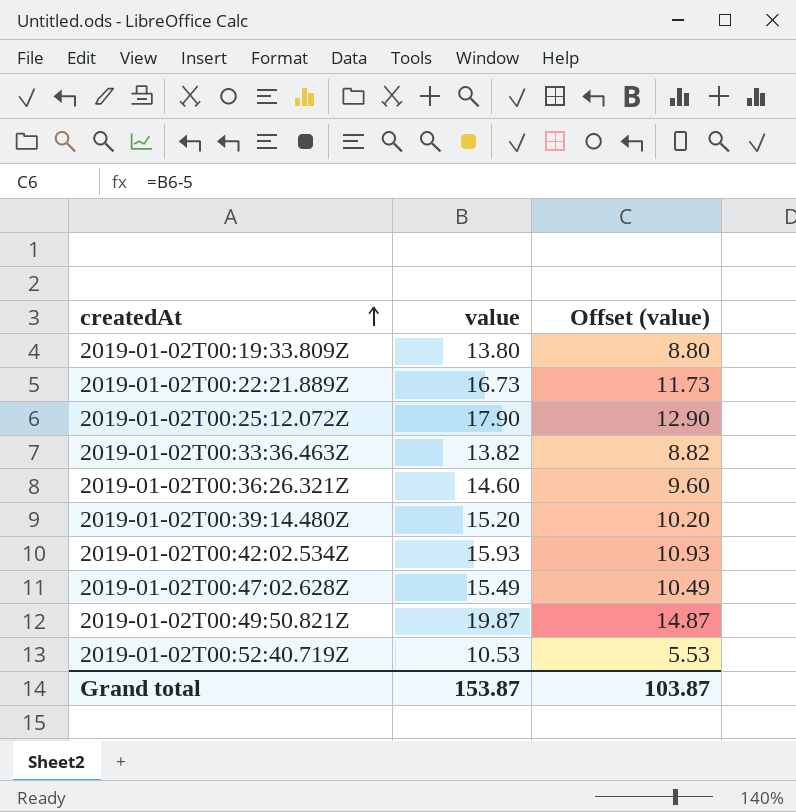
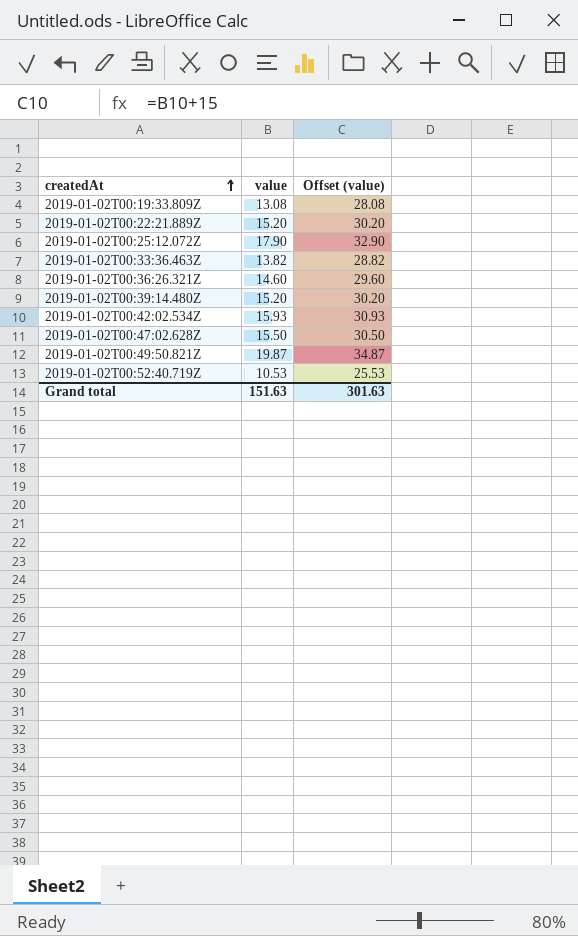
column Offset (value) | formula: [value] - 5 -> [value] + 15
2019-01-02T00:19:33.809Z | value: 13.80 -> 13.08
2019-01-02T00:22:21.889Z | value: 16.73 -> 15.20
2019-01-02T00:47:02.628Z | value: 15.49 -> 15.50
Grand total | value: 153.87 -> 151.63
Grand total | Offset (value): 103.87 -> 301.63

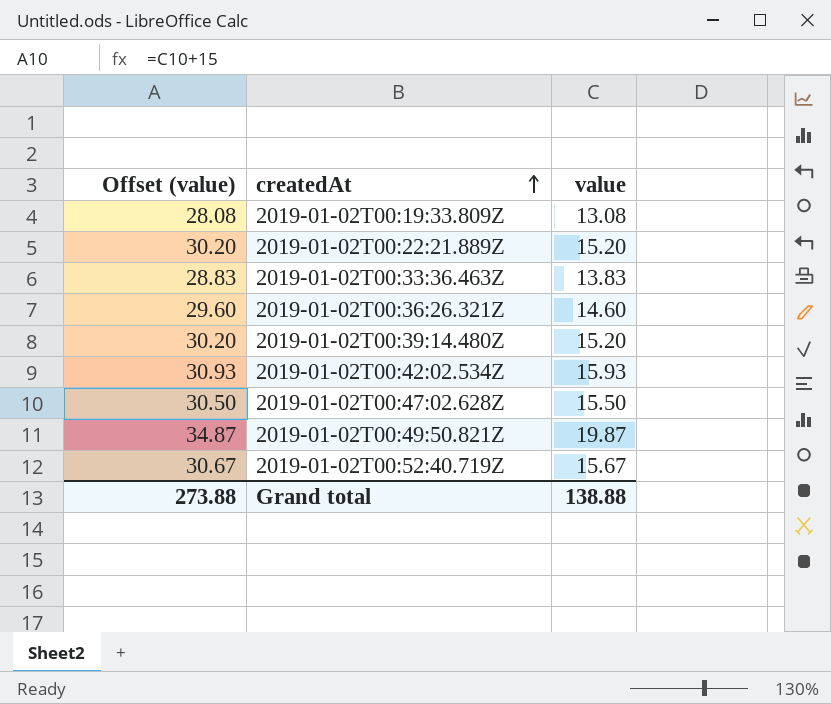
column Offset (value) | position: 3 -> 1
row 2019-01-02T00:25:12.072Z: 17.90 | 32.90 -> none
2019-01-02T00:33:36.463Z | Offset (value): 28.82 -> 28.83
2019-01-02T00:33:36.463Z | value: 13.82 -> 13.83
2019-01-02T00:52:40.719Z | Offset (value): 25.53 -> 30.67
2019-01-02T00:52:40.719Z | value: 10.53 -> 15.67
Grand total | Offset (value): 301.63 -> 273.88
Grand total | value: 151.63 -> 138.88

